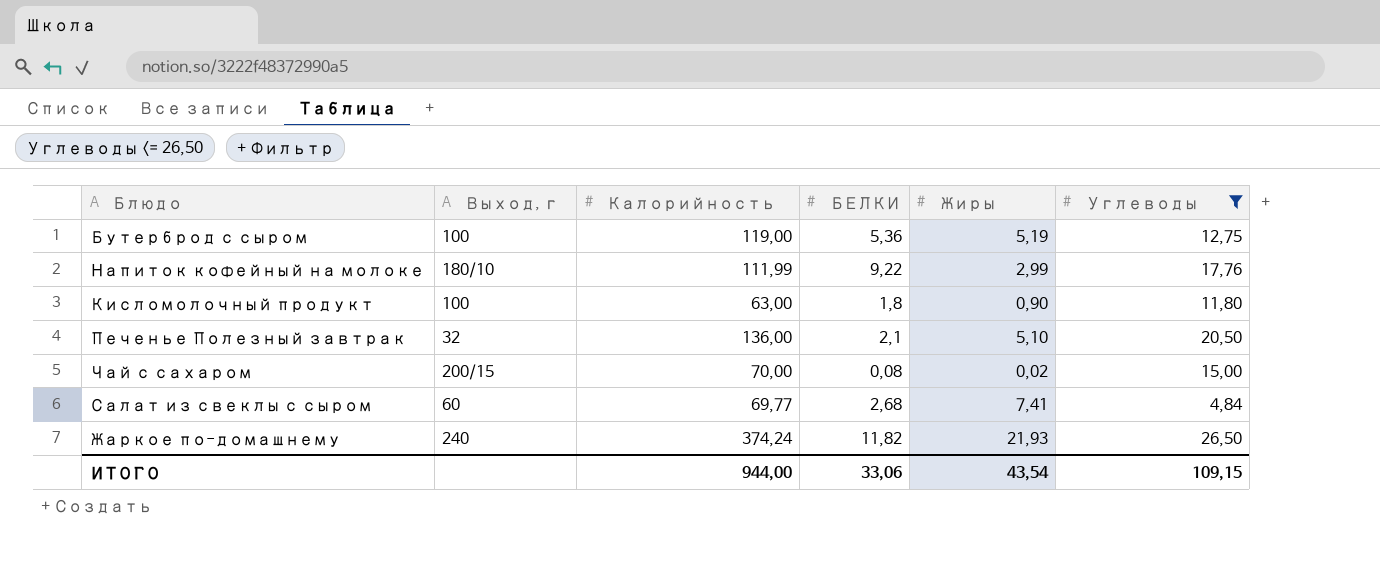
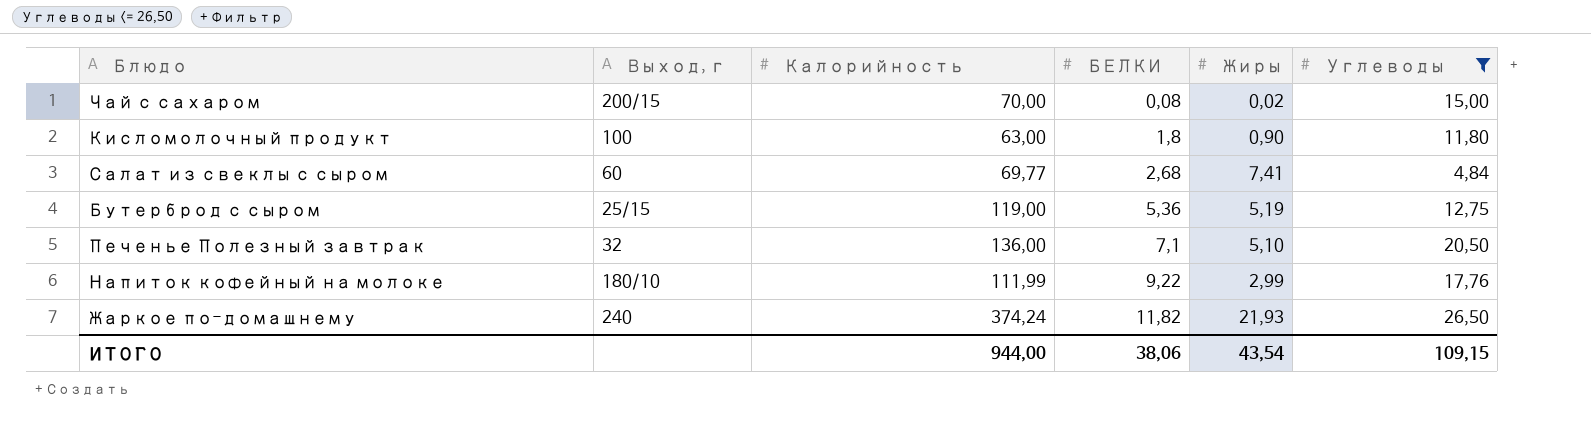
row order: none -> БЕЛКИ ascending
Бутерброд с сыром | Выход, г: 100 -> 25/15
Печенье Полезный завтрак | БЕЛКИ: 2,1 -> 7,1
ИТОГО | БЕЛКИ: 33,06 -> 38,06

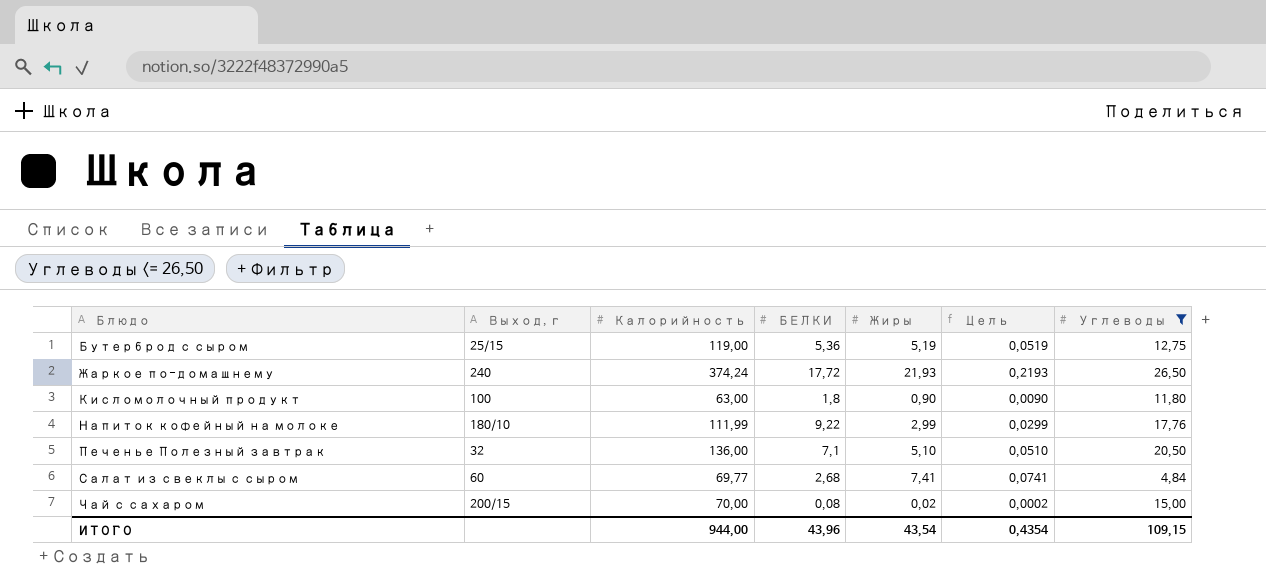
row order: БЕЛКИ ascending -> Блюдо ascending
column Цель | formula: none -> [Жиры] * 0,01
Жаркое по-домашнему | БЕЛКИ: 11,82 -> 17,72
ИТОГО | БЕЛКИ: 38,06 -> 43,96

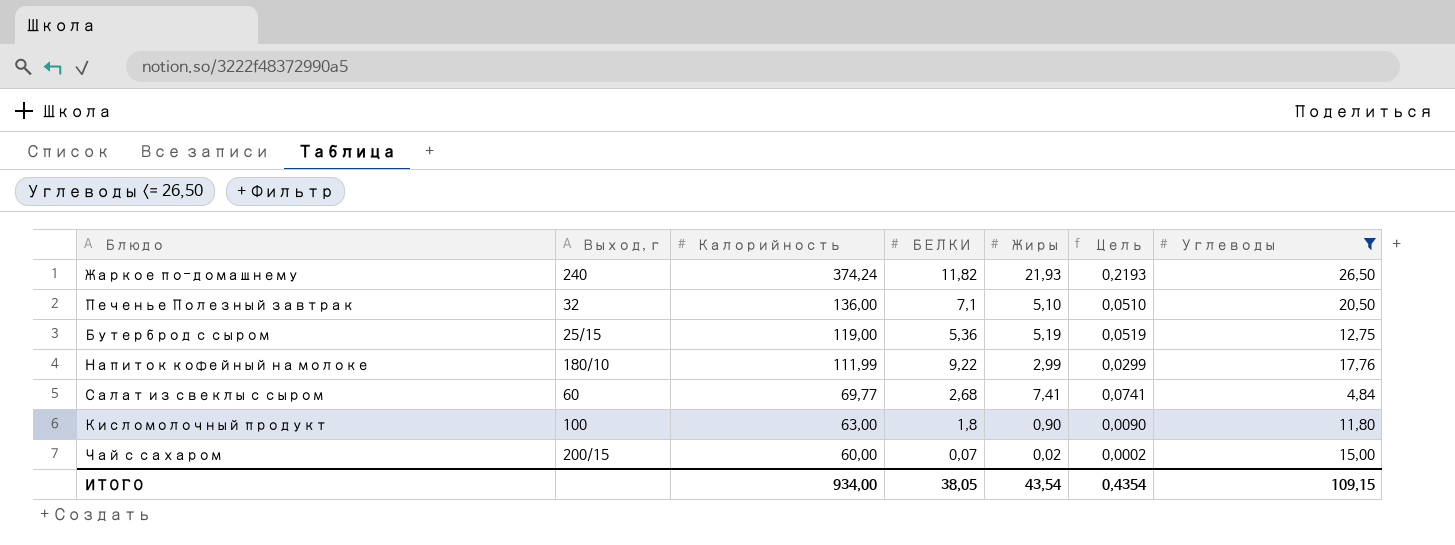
row order: Блюдо ascending -> Калорийность descending
Жаркое по-домашнему | БЕЛКИ: 17,72 -> 11,82
Чай с сахаром | Калорийность: 70,00 -> 60,00
Чай с сахаром | БЕЛКИ: 0,08 -> 0,07
ИТОГО | Калорийность: 944,00 -> 934,00
ИТОГО | БЕЛКИ: 43,96 -> 38,05

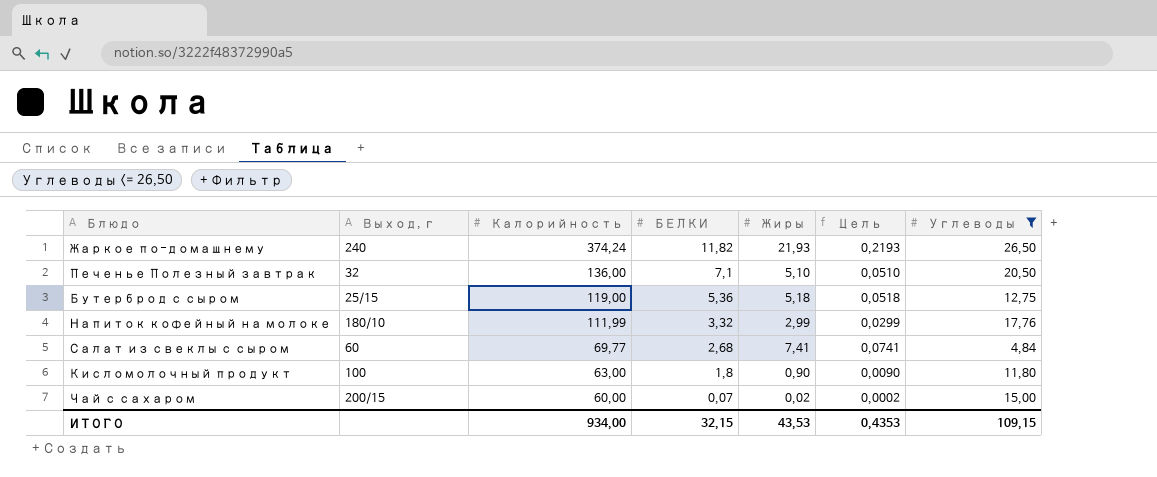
Бутерброд с сыром | Жиры: 5,19 -> 5,18
Бутерброд с сыром | Цель: 0,0519 -> 0,0518
Напиток кофейный на молоке | БЕЛКИ: 9,22 -> 3,32
ИТОГО | БЕЛКИ: 38,05 -> 32,15
ИТОГО | Жиры: 43,54 -> 43,53
ИТОГО | Цель: 0,4354 -> 0,4353

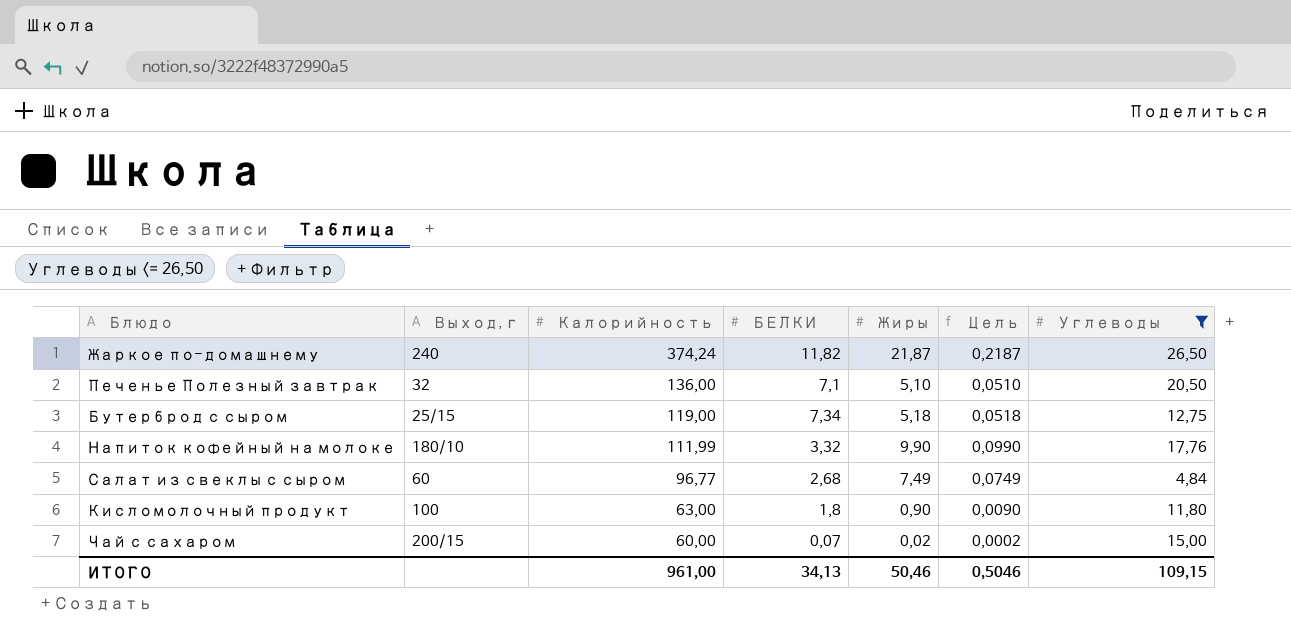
Жаркое по-домашнему | Жиры: 21,93 -> 21,87
Жаркое по-домашнему | Цель: 0,2193 -> 0,2187
Бутерброд с сыром | БЕЛКИ: 5,36 -> 7,34
Напиток кофейный на молоке | Жиры: 2,99 -> 9,90
Напиток кофейный на молоке | Цель: 0,0299 -> 0,0990
Салат из свеклы с сыром | Калорийность: 69,77 -> 96,77
Салат из свеклы с сыром | Жиры: 7,41 -> 7,49
Салат из свеклы с сыром | Цель: 0,0741 -> 0,0749
ИТОГО | Калорийность: 934,00 -> 961,00
ИТОГО | БЕЛКИ: 32,15 -> 34,13
ИТОГО | Жиры: 43,53 -> 50,46
ИТОГО | Цель: 0,4353 -> 0,5046

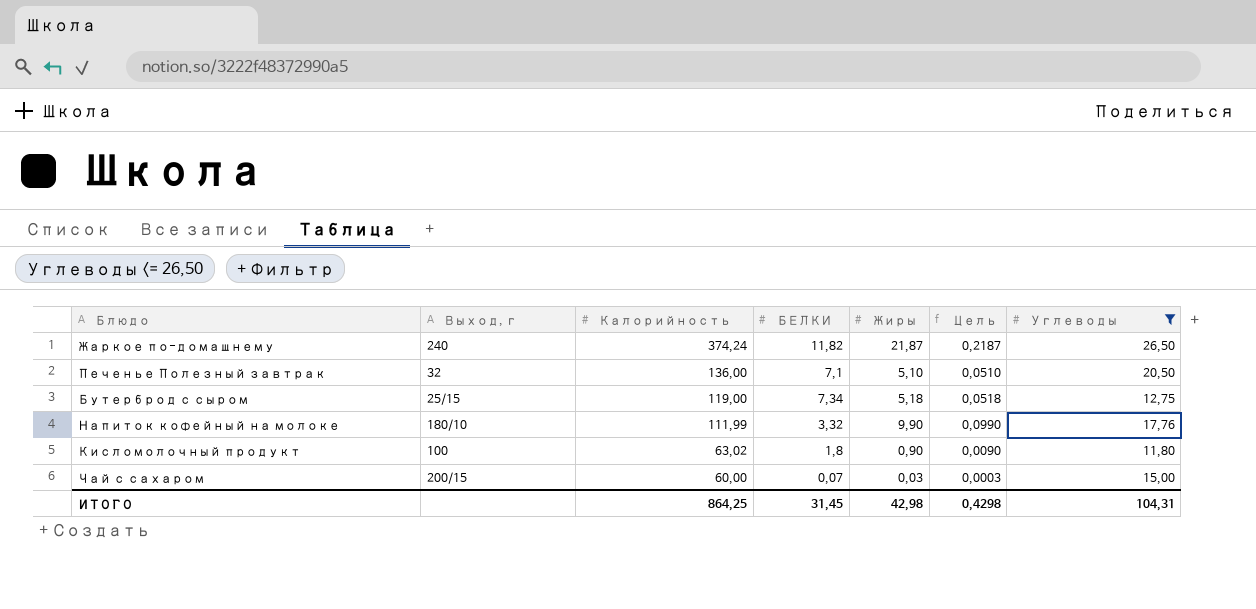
row Салат из свеклы с сыром: 60 | 96,77 | 2,68 | 7,49 | 0,0749 | 4,84 -> none
Кисломолочный продукт | Калорийность: 63,00 -> 63,02
Чай с сахаром | Жиры: 0,02 -> 0,03
Чай с сахаром | Цель: 0,0002 -> 0,0003
ИТОГО | Калорийность: 961,00 -> 864,25
ИТОГО | БЕЛКИ: 34,13 -> 31,45
ИТОГО | Жиры: 50,46 -> 42,98
ИТОГО | Цель: 0,5046 -> 0,4298
ИТОГО | Углеводы: 109,15 -> 104,31

